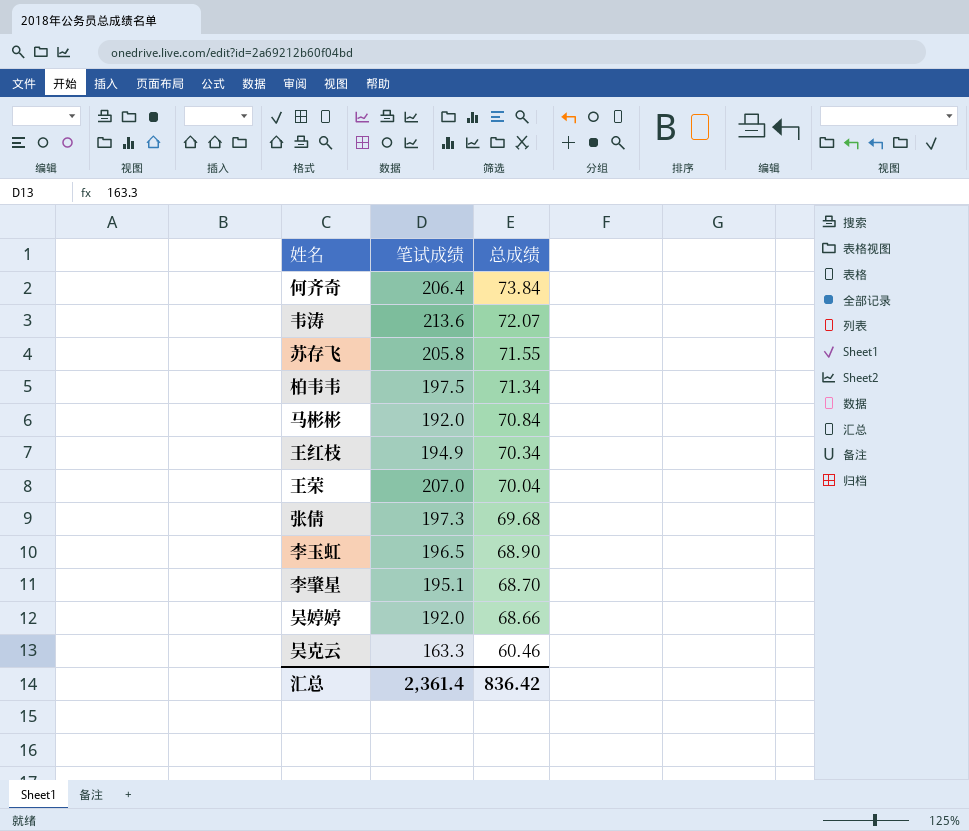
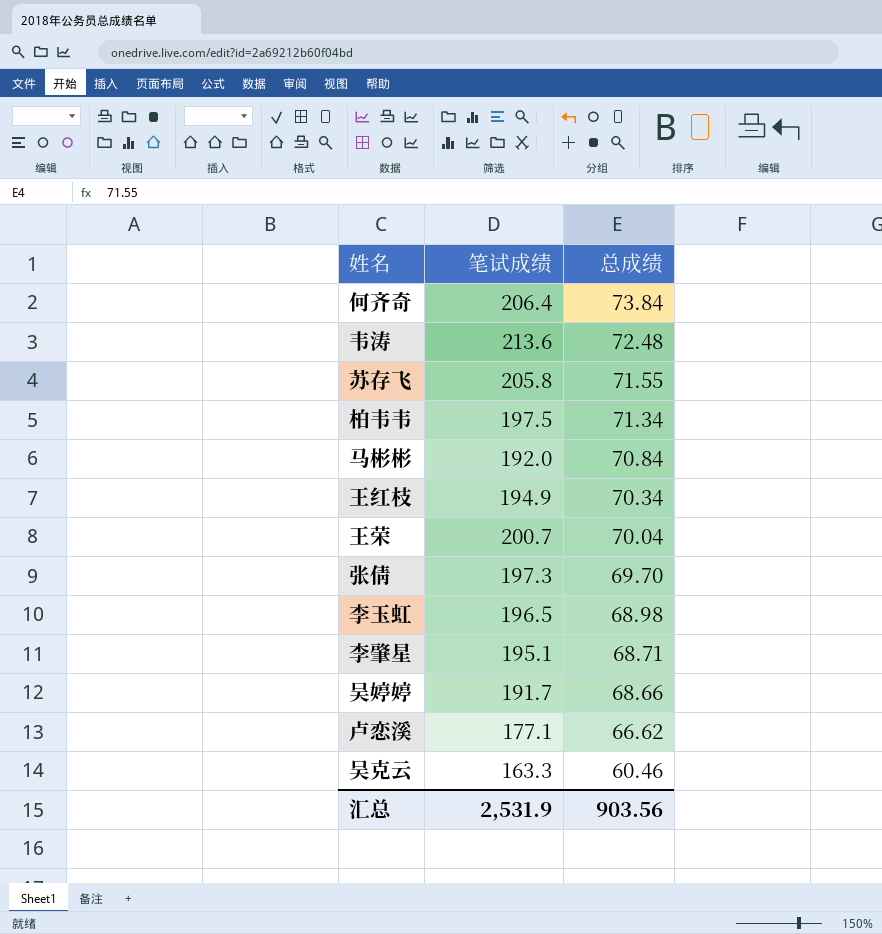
韦涛 | 总成绩: 72.07 -> 72.48
王荣 | 笔试成绩: 207.0 -> 200.7
张倩 | 总成绩: 69.68 -> 69.70
李玉虹 | 总成绩: 68.90 -> 68.98
李肇星 | 总成绩: 68.70 -> 68.71
吴婷婷 | 笔试成绩: 192.0 -> 191.7
row 卢恋溪: none -> 177.1 | 66.62
汇总 | 笔试成绩: 2,361.4 -> 2,531.9
汇总 | 总成绩: 836.42 -> 903.56

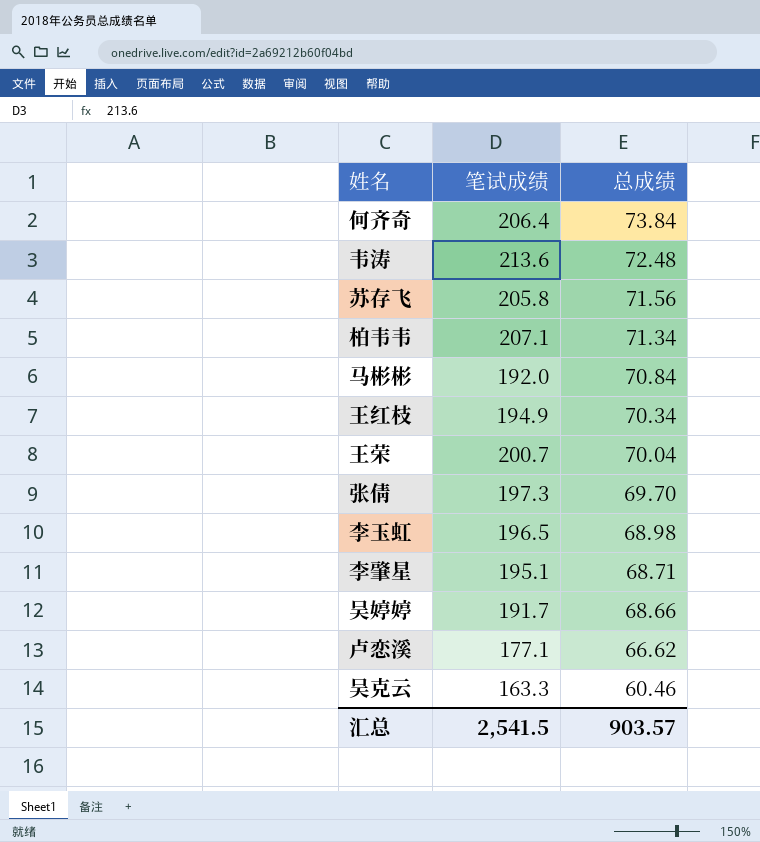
苏存飞 | 总成绩: 71.55 -> 71.56
柏韦韦 | 笔试成绩: 197.5 -> 207.1
汇总 | 笔试成绩: 2,531.9 -> 2,541.5
汇总 | 总成绩: 903.56 -> 903.57

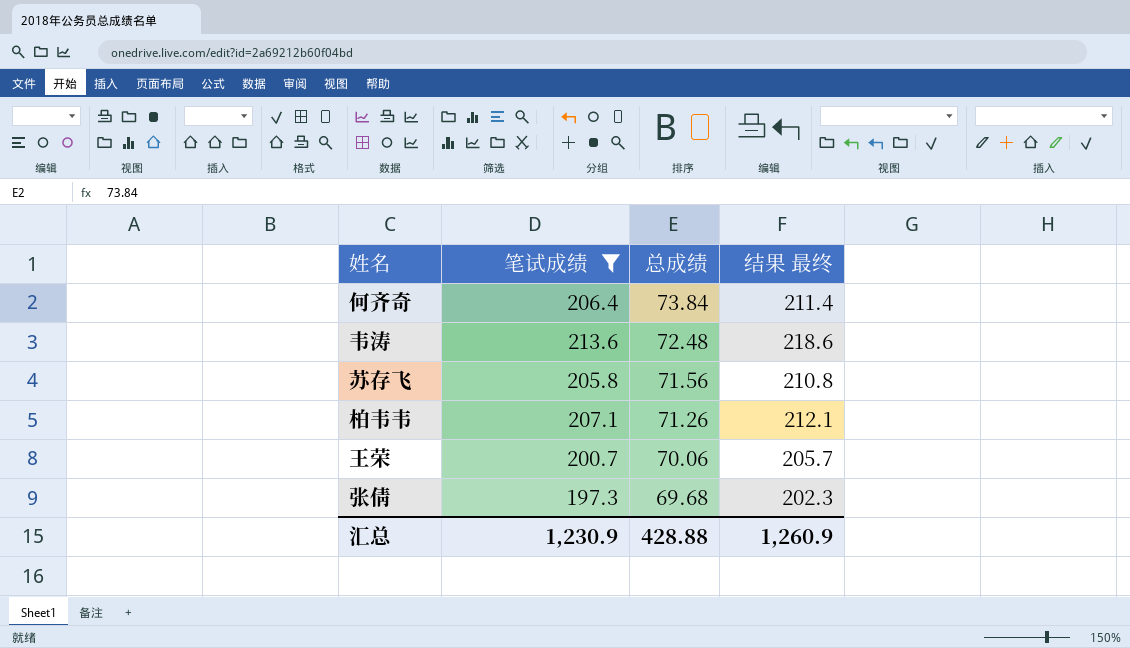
filter: none -> 笔试成绩 >= 197.3
column 结果 最终 | formula: none -> [笔试成绩] + 5
柏韦韦 | 总成绩: 71.34 -> 71.26
王荣 | 总成绩: 70.04 -> 70.06
张倩 | 总成绩: 69.70 -> 69.68
汇总 | 笔试成绩: 2,541.5 -> 1,230.9
汇总 | 总成绩: 903.57 -> 428.88

